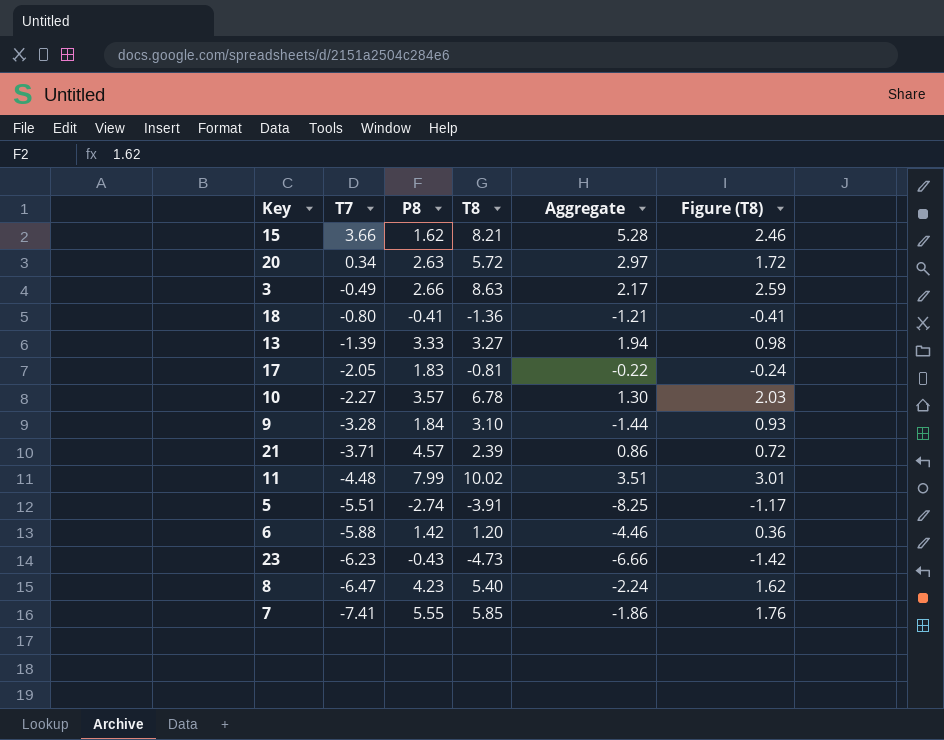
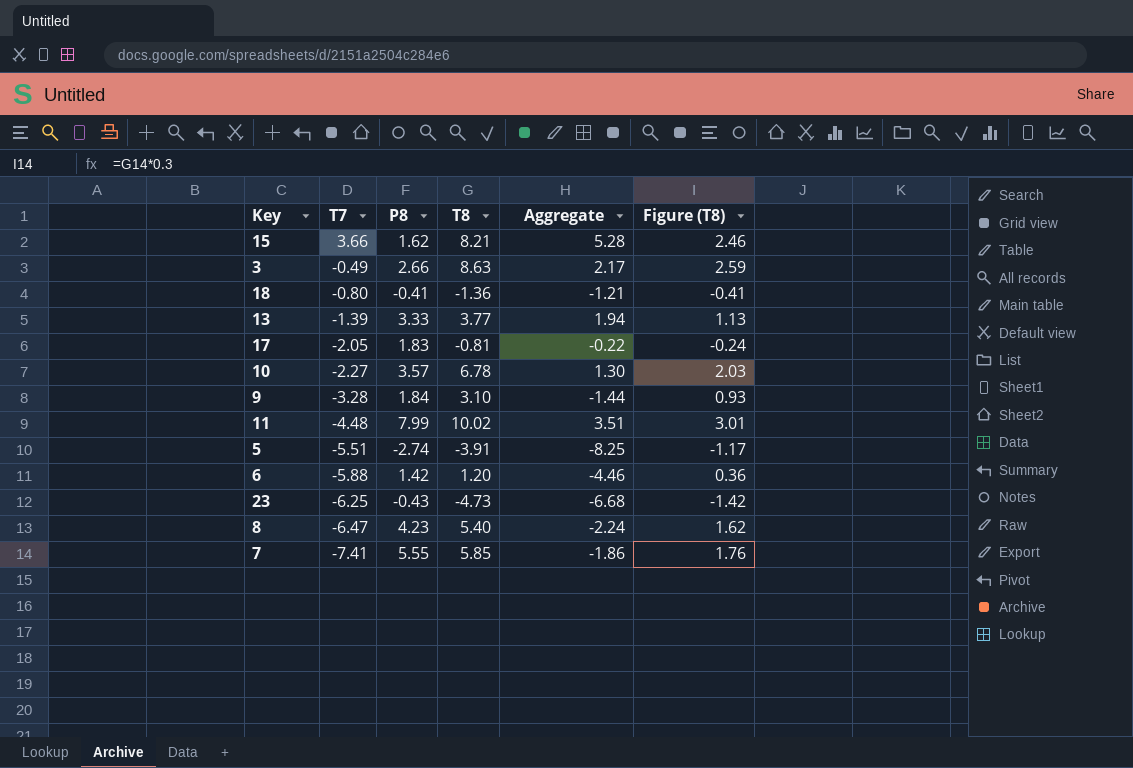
row 20: 0.34 | 2.63 | 5.72 | 2.97 | 1.72 -> none
row 21: -3.71 | 4.57 | 2.39 | 0.86 | 0.72 -> none
13 | T8: 3.27 -> 3.77
13 | Figure (T8): 0.98 -> 1.13
23 | T7: -6.23 -> -6.25
23 | Aggregate: -6.66 -> -6.68

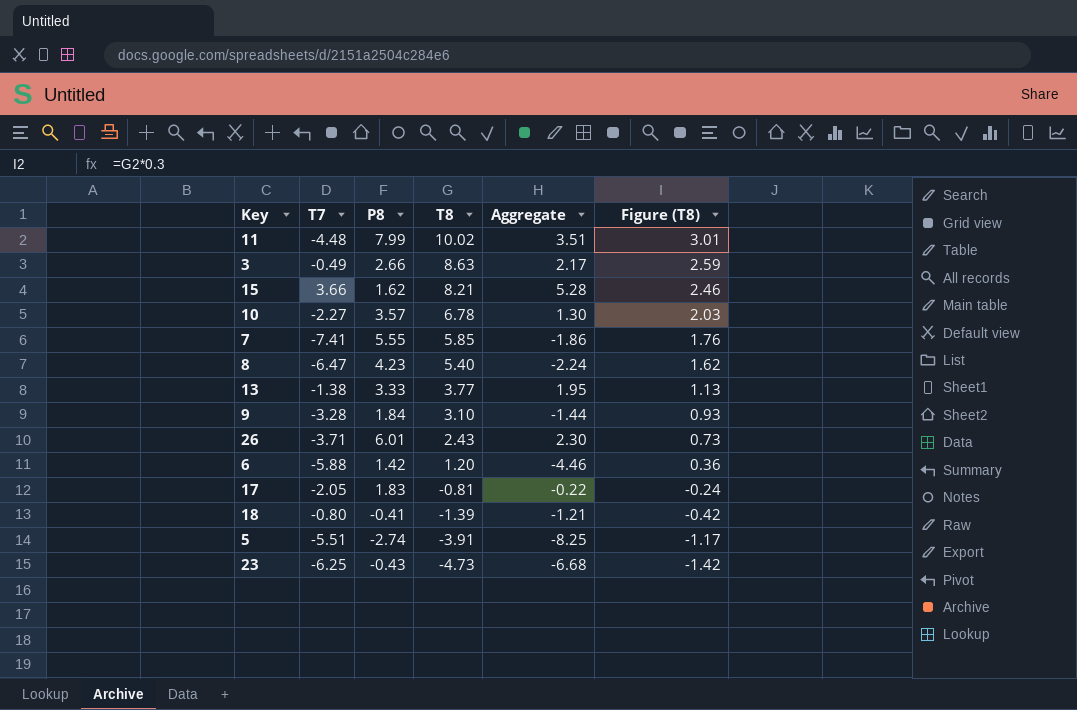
row order: T7 descending -> T8 descending
13 | T7: -1.39 -> -1.38
13 | Aggregate: 1.94 -> 1.95
row 26: none -> -3.71 | 6.01 | 2.43 | 2.30 | 0.73
18 | T8: -1.36 -> -1.39
18 | Figure (T8): -0.41 -> -0.42

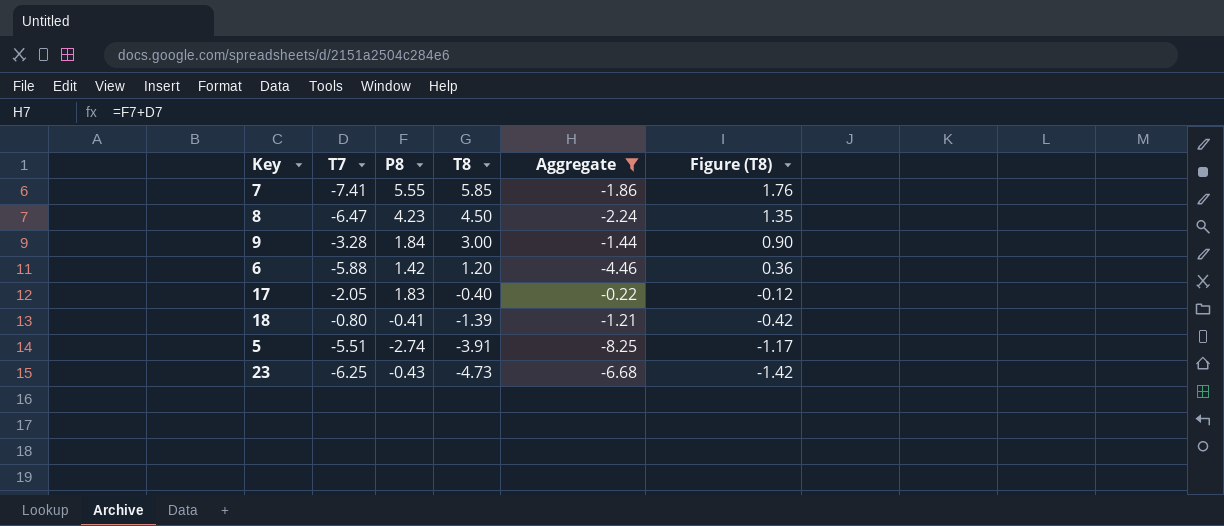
filter: none -> Aggregate <= -0.22
8 | T8: 5.40 -> 4.50
8 | Figure (T8): 1.62 -> 1.35
9 | T8: 3.10 -> 3.00
9 | Figure (T8): 0.93 -> 0.90
17 | T8: -0.81 -> -0.40
17 | Figure (T8): -0.24 -> -0.12

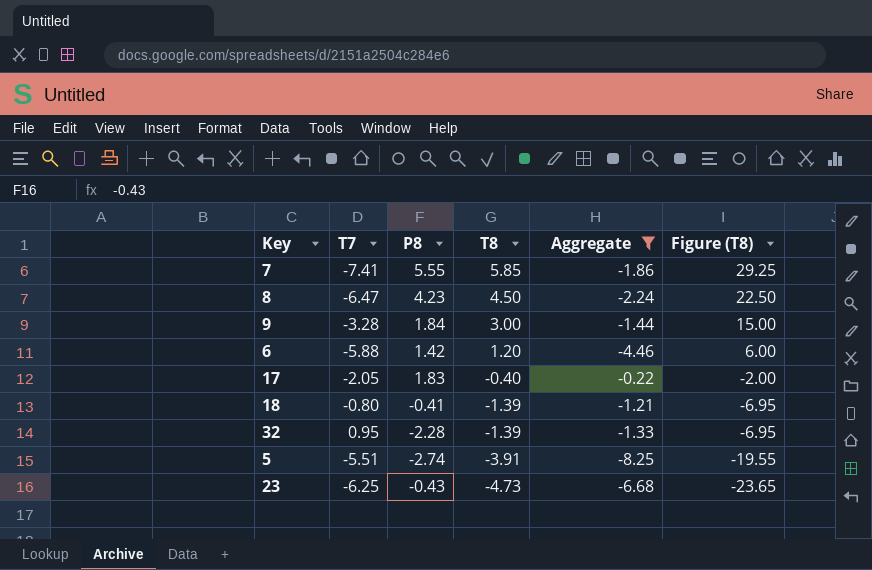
column Figure (T8) | formula: [T8] * 0.3 -> [T8] * 5
row 32: none -> 0.95 | -2.28 | -1.39 | -1.33 | -6.95

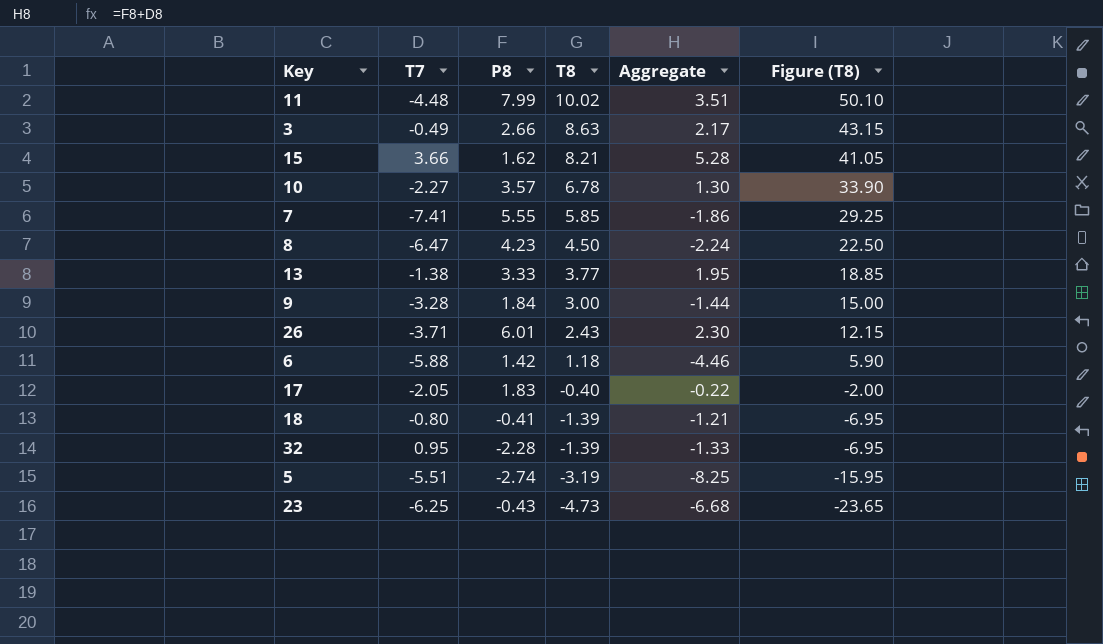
filter: Aggregate <= -0.22 -> none
6 | T8: 1.20 -> 1.18
6 | Figure (T8): 6.00 -> 5.90
5 | T8: -3.91 -> -3.19
5 | Figure (T8): -19.55 -> -15.95

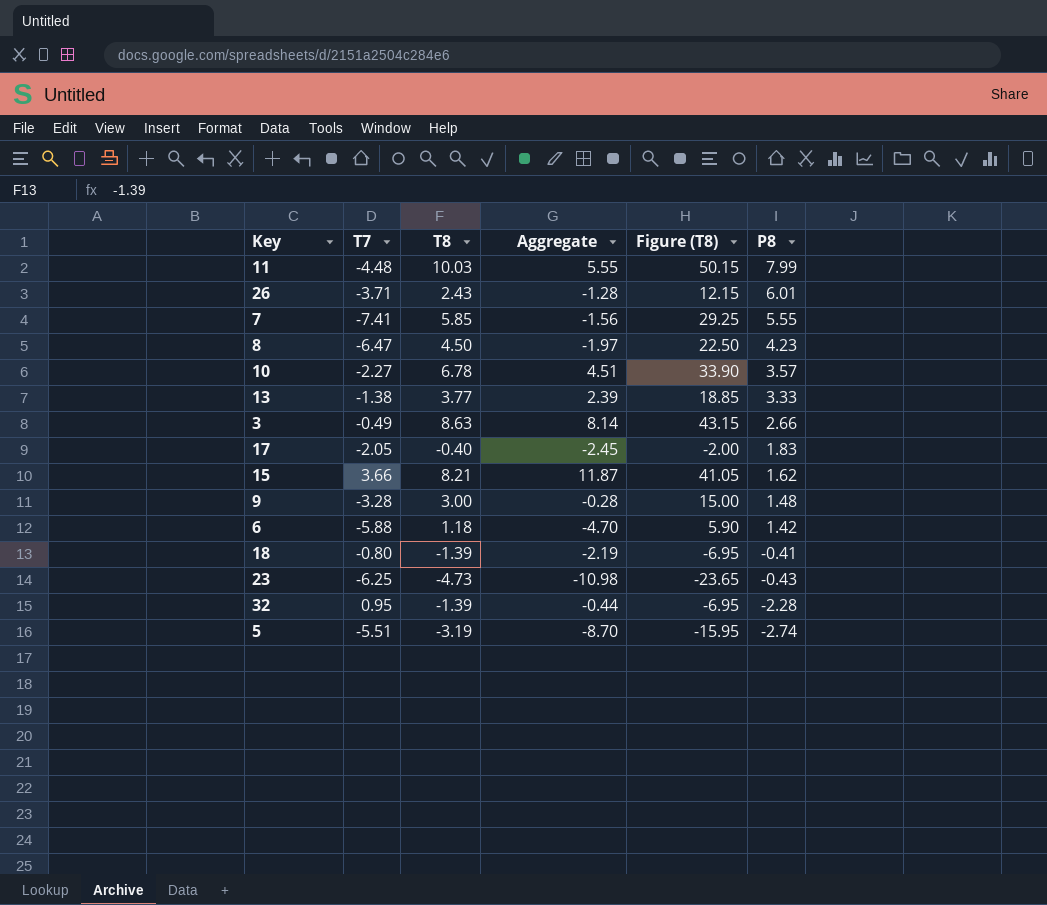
row order: T8 descending -> P8 descending
column Aggregate | formula: [T7] + [P8] -> [T7] + [T8]
column P8 | position: 3 -> 6
11 | T8: 10.02 -> 10.03
11 | Figure (T8): 50.10 -> 50.15
9 | P8: 1.84 -> 1.48

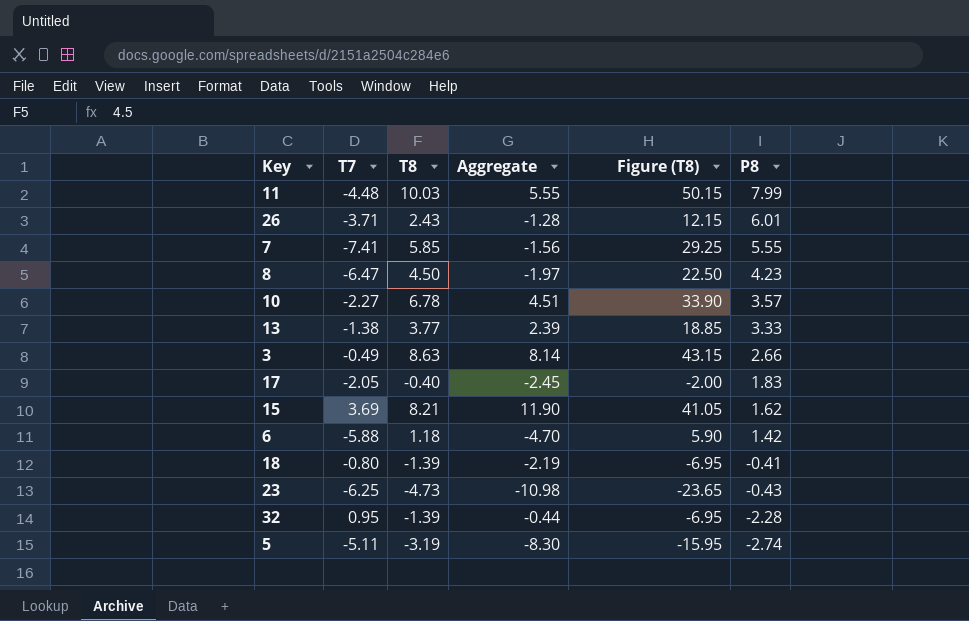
row 9: -3.28 | 3.00 | -0.28 | 15.00 | 1.48 -> none
15 | T7: 3.66 -> 3.69
15 | Aggregate: 11.87 -> 11.90
5 | T7: -5.51 -> -5.11
5 | Aggregate: -8.70 -> -8.30

